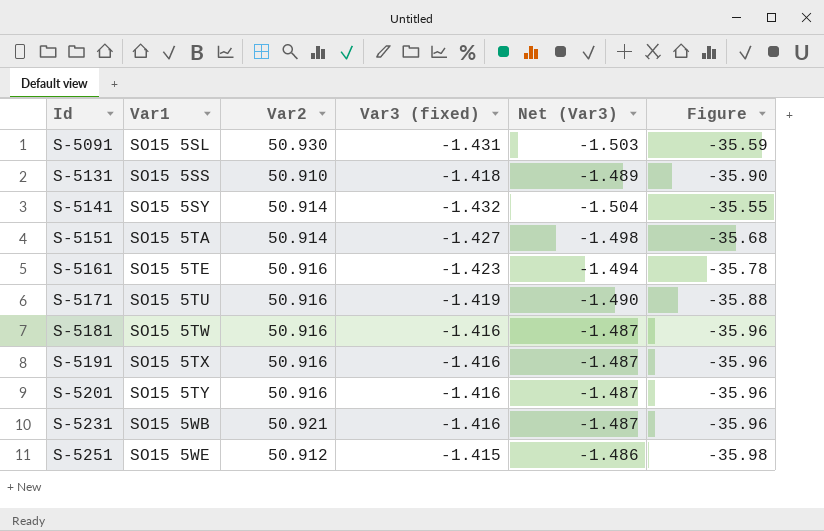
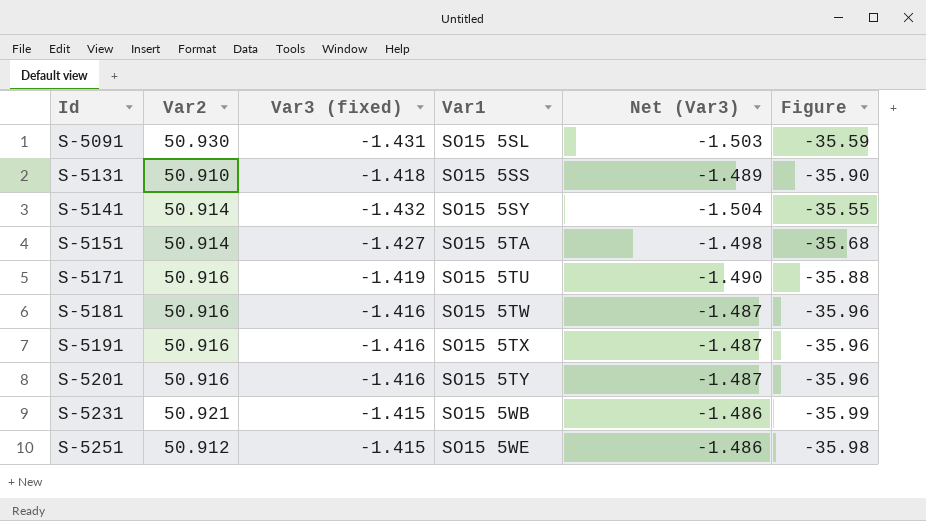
column Var1 | position: 2 -> 4
row S-5161: SO15 5TE | 50.916 | -1.423 | -1.494 | -35.78 -> none
S-5231 | Var3 (fixed): -1.416 -> -1.415
S-5231 | Net (Var3): -1.487 -> -1.486
S-5231 | Figure: -35.96 -> -35.99

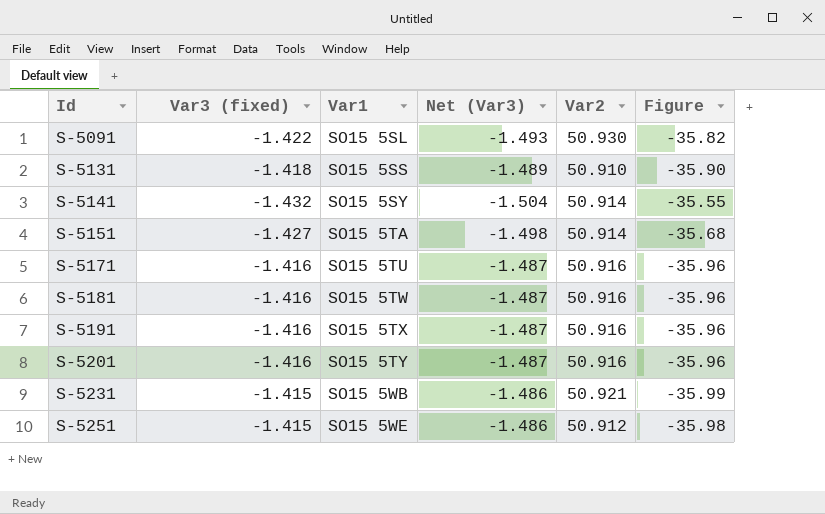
column Var2 | position: 2 -> 5
S-5091 | Var3 (fixed): -1.431 -> -1.422
S-5091 | Net (Var3): -1.503 -> -1.493
S-5091 | Figure: -35.59 -> -35.82
S-5171 | Var3 (fixed): -1.419 -> -1.416
S-5171 | Net (Var3): -1.490 -> -1.487
S-5171 | Figure: -35.88 -> -35.96

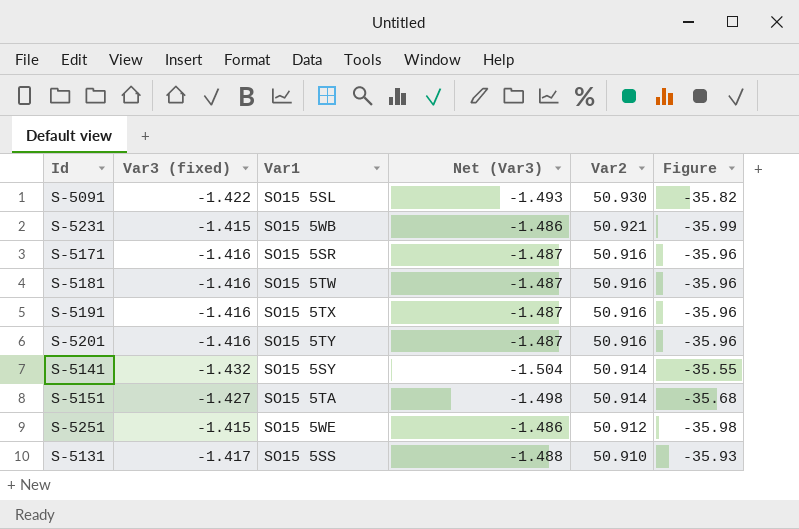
row order: Id ascending -> Var2 descending
S-5171 | Var1: SO15 5TU -> SO15 5SR
S-5131 | Var3 (fixed): -1.418 -> -1.417
S-5131 | Net (Var3): -1.489 -> -1.488
S-5131 | Figure: -35.90 -> -35.93

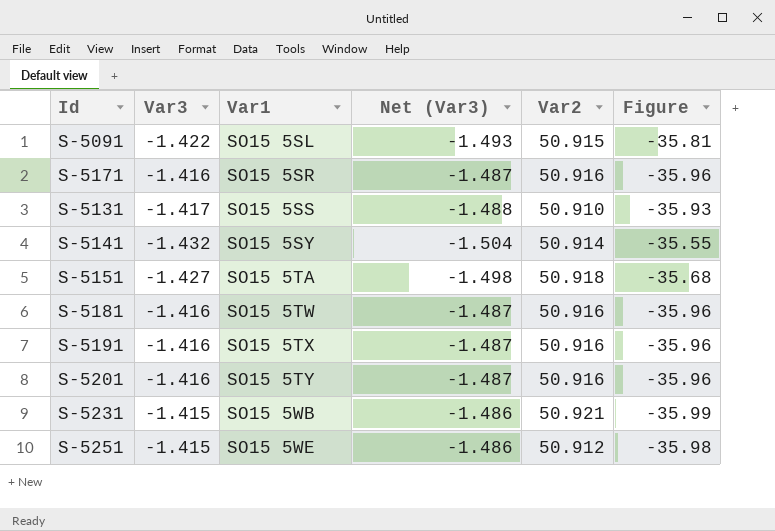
row order: Var2 descending -> Var1 ascending
column name: Var3 (fixed) -> Var3
S-5091 | Var2: 50.930 -> 50.915
S-5091 | Figure: -35.82 -> -35.81
S-5151 | Var2: 50.914 -> 50.918

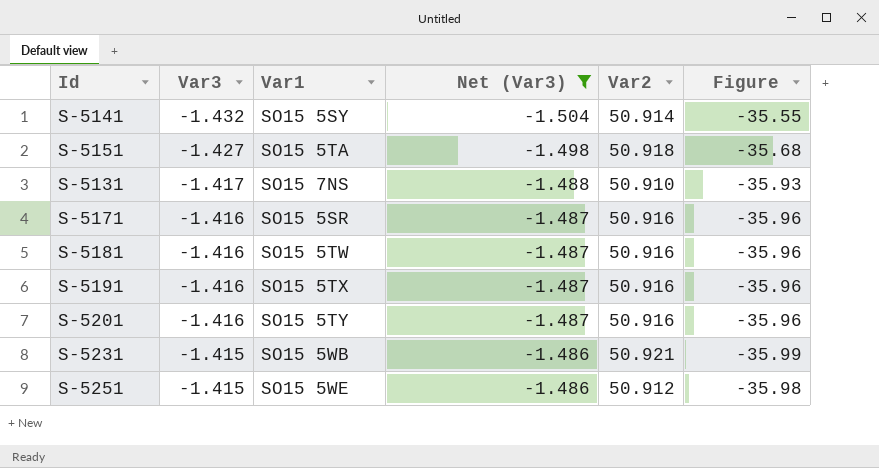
filter: none -> Net (Var3) != -1.493
row order: Var1 ascending -> Var3 ascending
S-5131 | Var1: SO15 5SS -> SO15 7NS

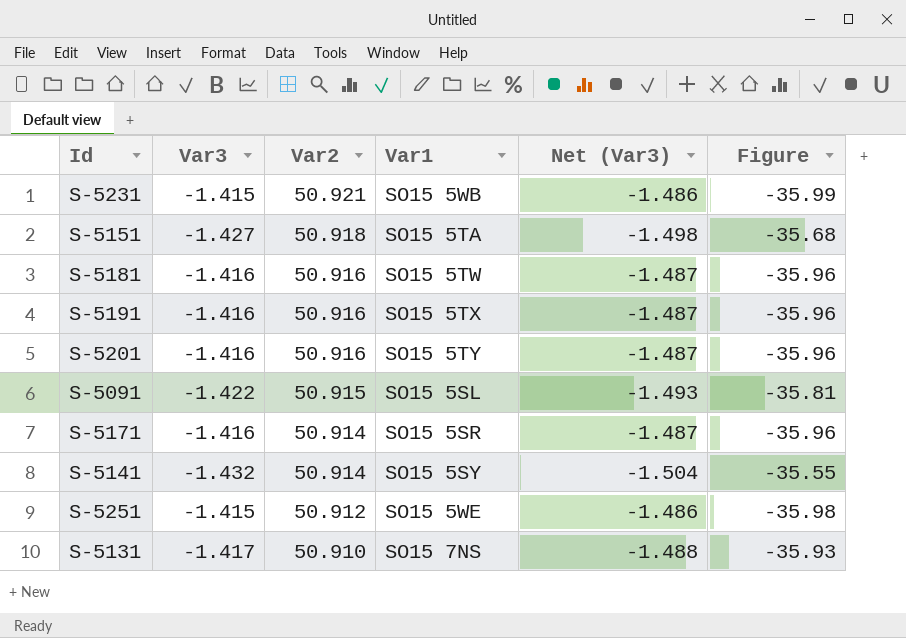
filter: Net (Var3) != -1.493 -> none
row order: Var3 ascending -> Var2 descending
column Var2 | position: 5 -> 3
S-5171 | Var2: 50.916 -> 50.914

